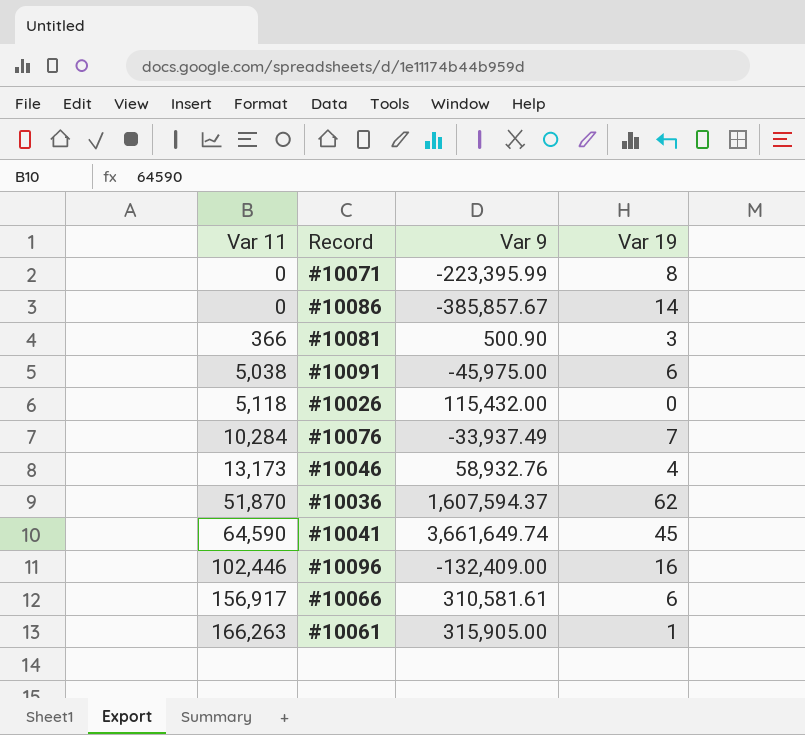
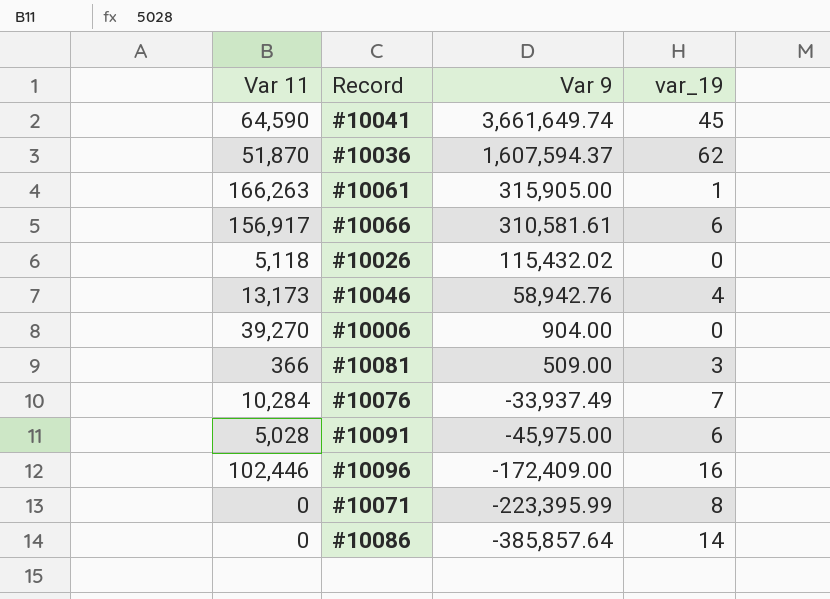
row order: Var 11 ascending -> Var 9 descending
column name: Var 19 -> var_19
#10026 | Var 9: 115,432.00 -> 115,432.02
#10046 | Var 9: 58,932.76 -> 58,942.76
row #10006: none -> 39,270 | 904.00 | 0
#10081 | Var 9: 500.90 -> 509.00
#10091 | Var 11: 5,038 -> 5,028
#10096 | Var 9: -132,409.00 -> -172,409.00
#10086 | Var 9: -385,857.67 -> -385,857.64

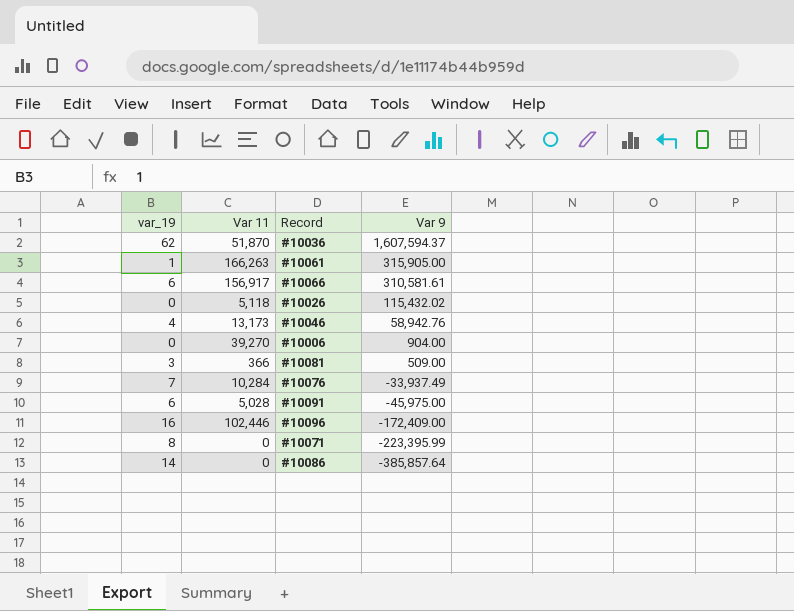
column var_19 | position: 4 -> 1
row #10041: 64,590 | 3,661,649.74 | 45 -> none

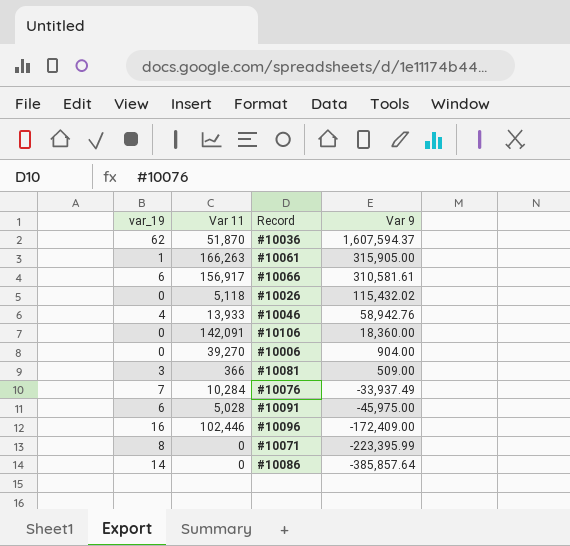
#10046 | Var 11: 13,173 -> 13,933
row #10106: none -> 0 | 142,091 | 18,360.00

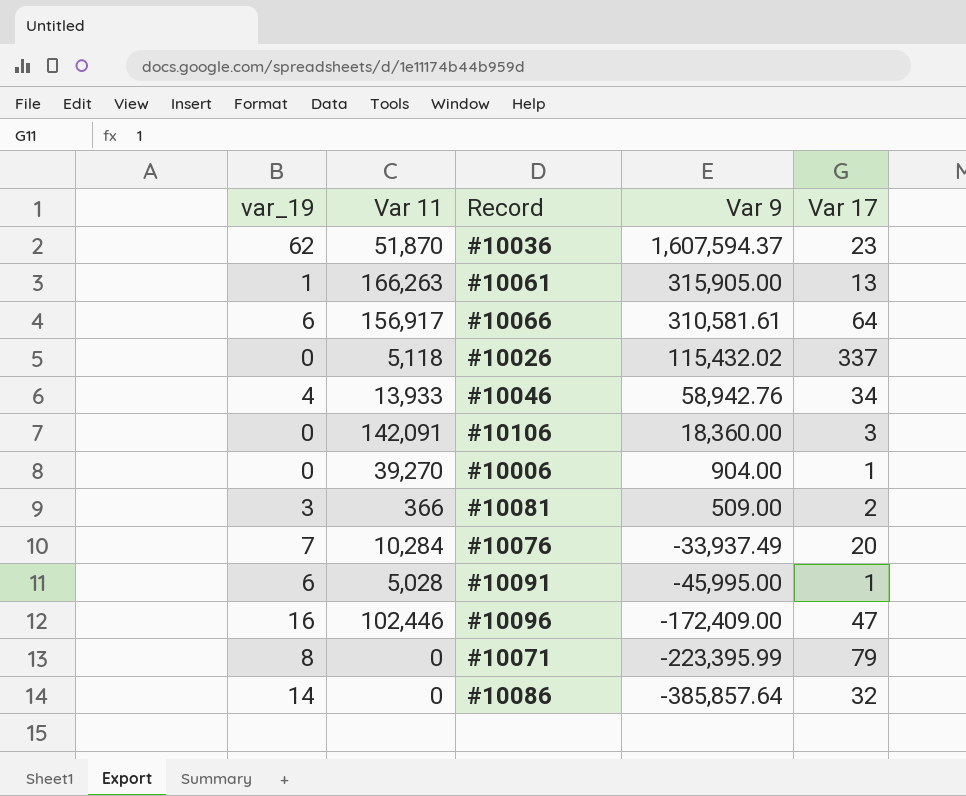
column Var 17 | position: none -> 5
#10091 | Var 9: -45,975.00 -> -45,995.00

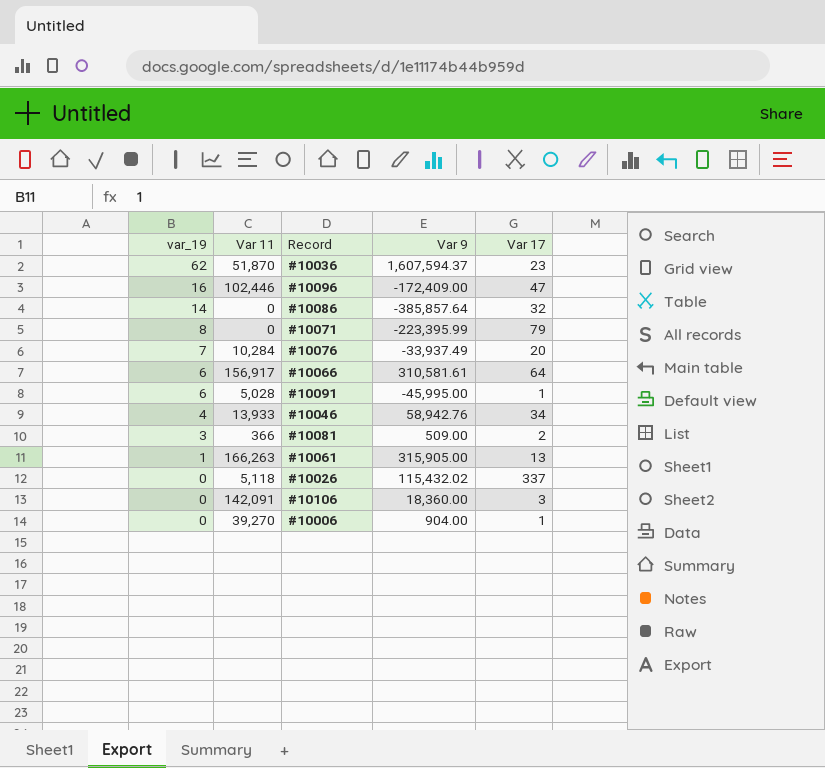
row order: Var 9 descending -> var_19 descending

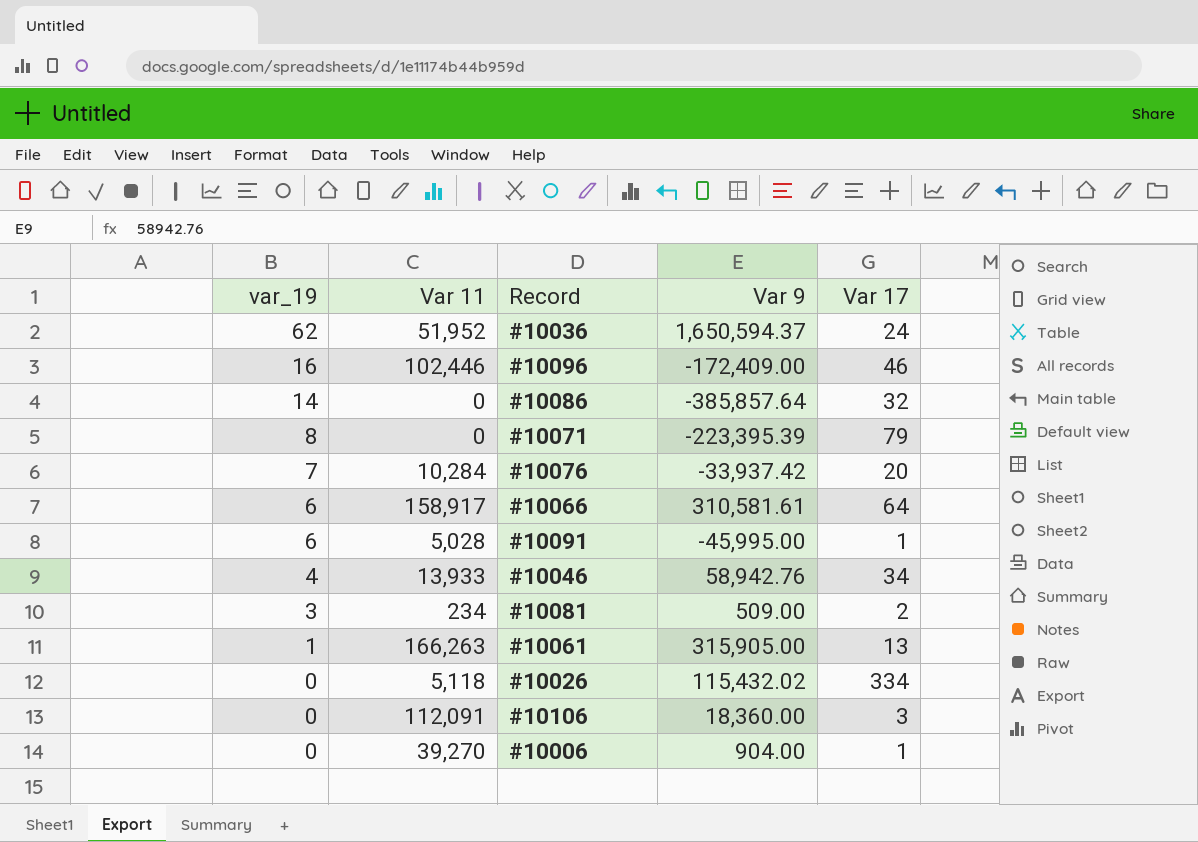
#10036 | Var 11: 51,870 -> 51,952
#10036 | Var 9: 1,607,594.37 -> 1,650,594.37
#10036 | Var 17: 23 -> 24
#10096 | Var 17: 47 -> 46
#10071 | Var 9: -223,395.99 -> -223,395.39
#10076 | Var 9: -33,937.49 -> -33,937.42
#10066 | Var 11: 156,917 -> 158,917
#10081 | Var 11: 366 -> 234
#10026 | Var 17: 337 -> 334
#10106 | Var 11: 142,091 -> 112,091

